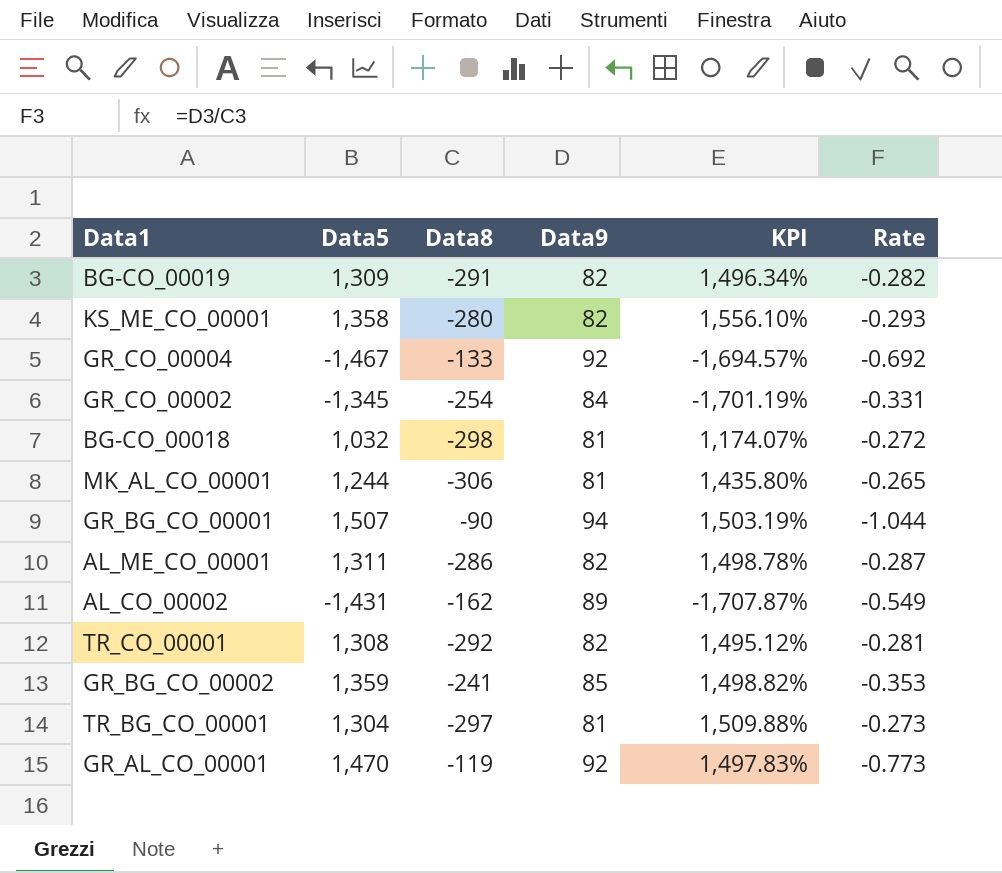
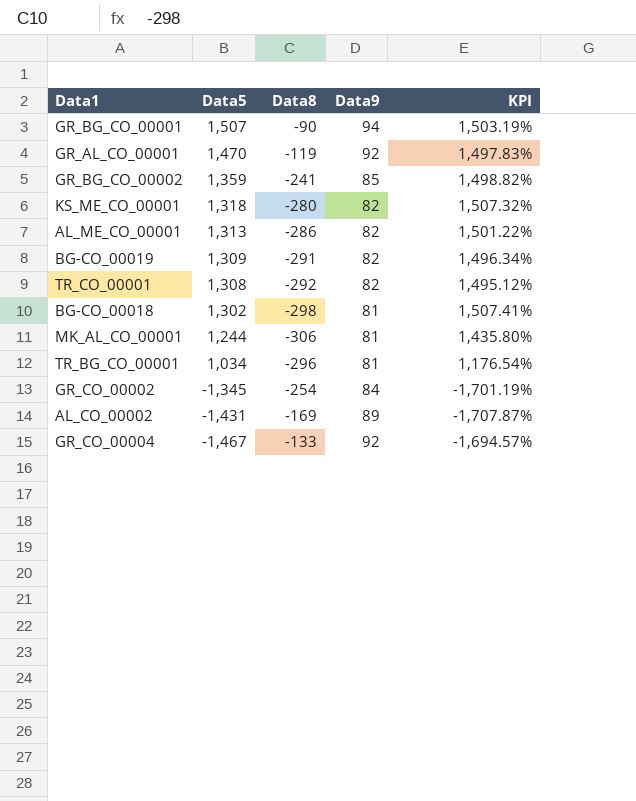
row order: none -> Data5 descending
column Rate | formula: [Data9] / [Data8] -> none
KS_ME_CO_00001 | Data5: 1,358 -> 1,318
KS_ME_CO_00001 | KPI: 1,556.10% -> 1,507.32%
AL_ME_CO_00001 | Data5: 1,311 -> 1,313
AL_ME_CO_00001 | KPI: 1,498.78% -> 1,501.22%
BG-CO_00018 | Data5: 1,032 -> 1,302
BG-CO_00018 | KPI: 1,174.07% -> 1,507.41%
TR_BG_CO_00001 | Data5: 1,304 -> 1,034
TR_BG_CO_00001 | Data8: -297 -> -296
TR_BG_CO_00001 | KPI: 1,509.88% -> 1,176.54%
AL_CO_00002 | Data8: -162 -> -169

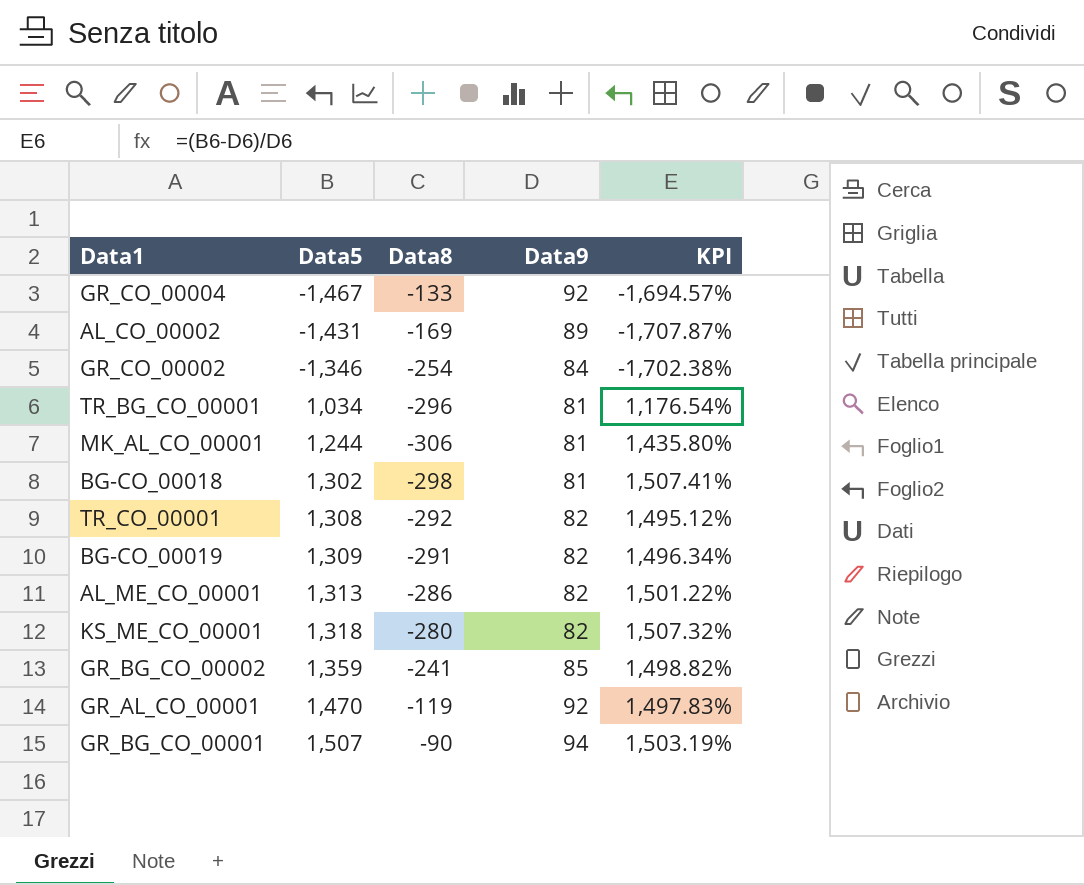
row order: Data5 descending -> Data5 ascending
GR_CO_00002 | Data5: -1,345 -> -1,346
GR_CO_00002 | KPI: -1,701.19% -> -1,702.38%

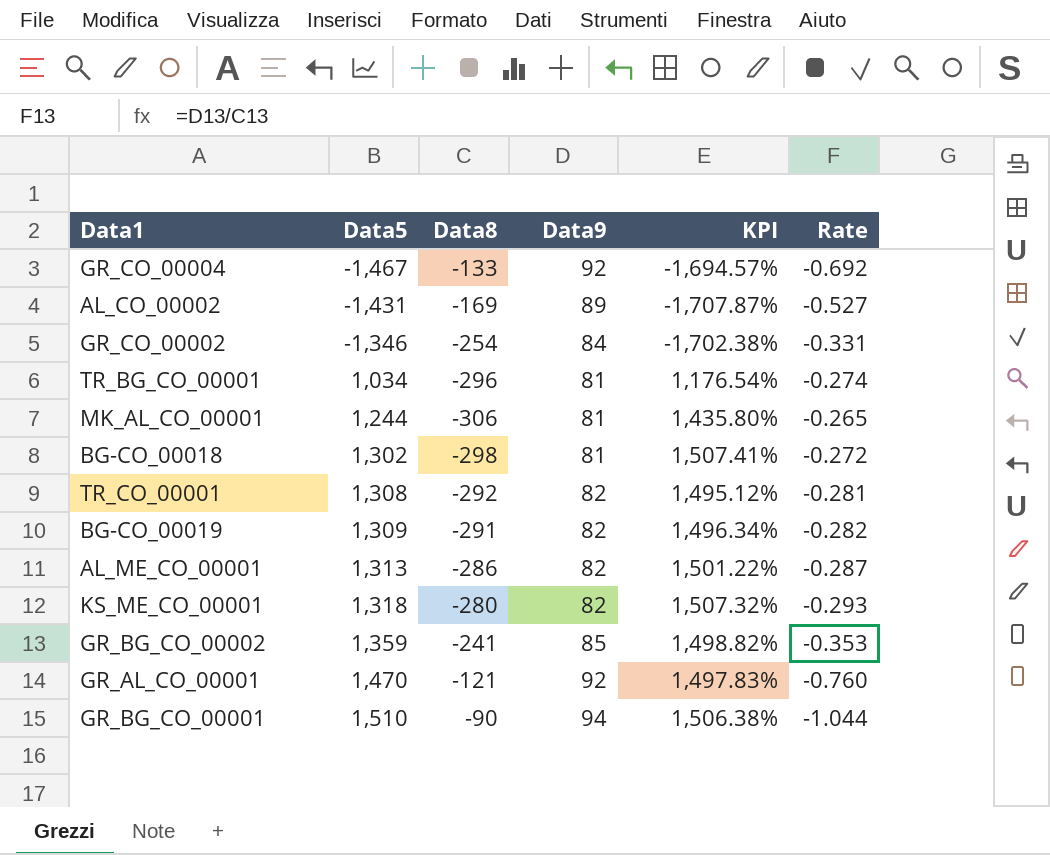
column Rate | formula: none -> [Data9] / [Data8]
GR_AL_CO_00001 | Data8: -119 -> -121
GR_BG_CO_00001 | Data5: 1,507 -> 1,510
GR_BG_CO_00001 | KPI: 1,503.19% -> 1,506.38%

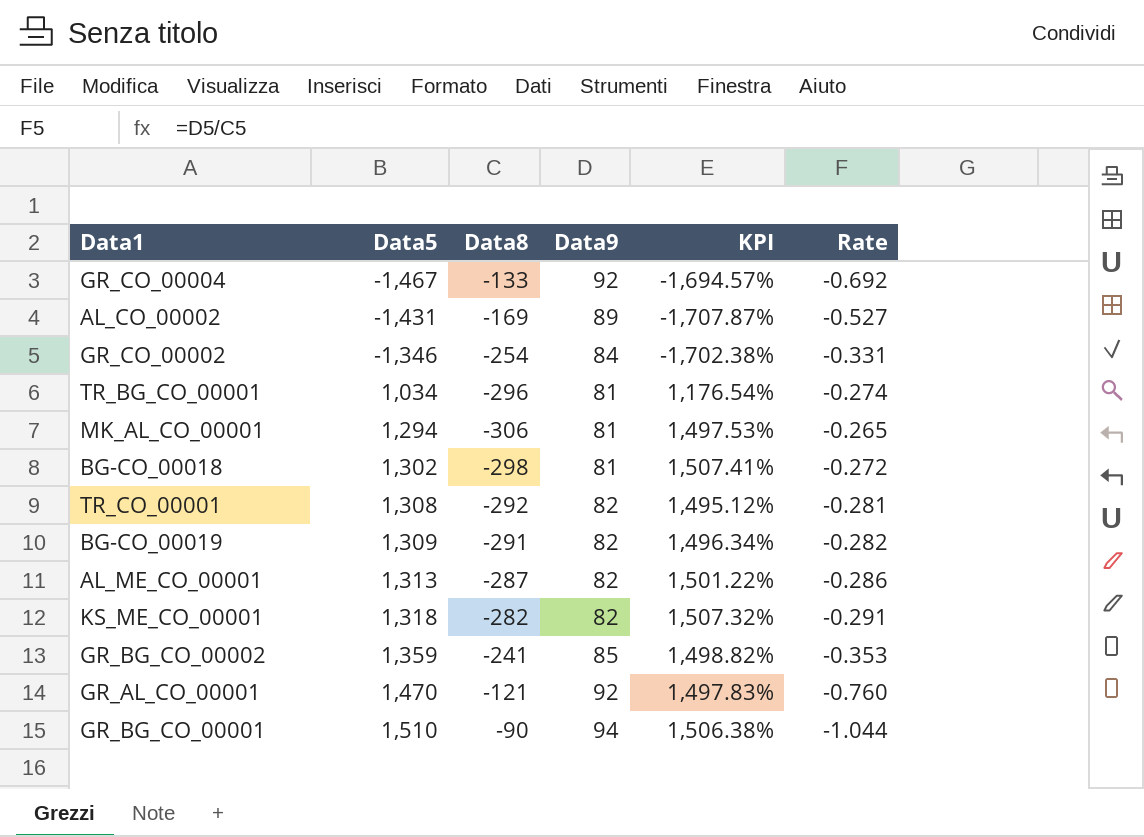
MK_AL_CO_00001 | Data5: 1,244 -> 1,294
MK_AL_CO_00001 | KPI: 1,435.80% -> 1,497.53%
AL_ME_CO_00001 | Data8: -286 -> -287
AL_ME_CO_00001 | Rate: -0.287 -> -0.286
KS_ME_CO_00001 | Data8: -280 -> -282
KS_ME_CO_00001 | Rate: -0.293 -> -0.291

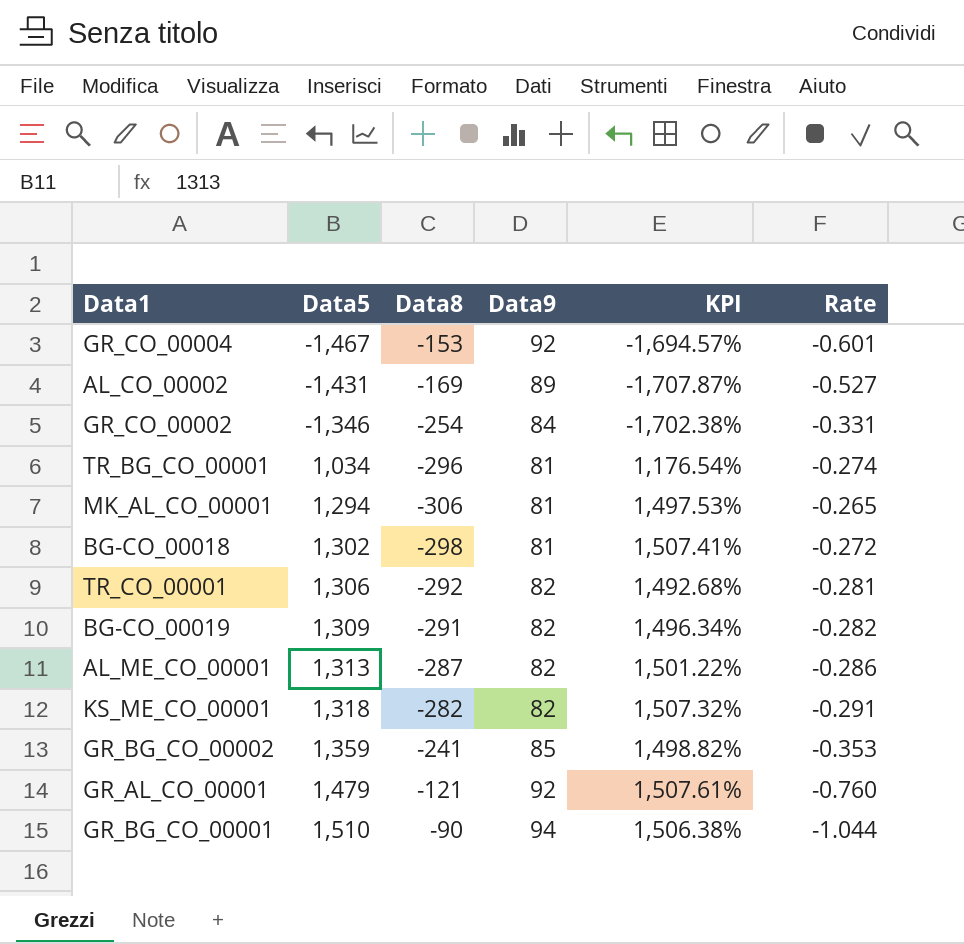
GR_CO_00004 | Data8: -133 -> -153
GR_CO_00004 | Rate: -0.692 -> -0.601
TR_CO_00001 | Data5: 1,308 -> 1,306
TR_CO_00001 | KPI: 1,495.12% -> 1,492.68%
GR_AL_CO_00001 | Data5: 1,470 -> 1,479
GR_AL_CO_00001 | KPI: 1,497.83% -> 1,507.61%

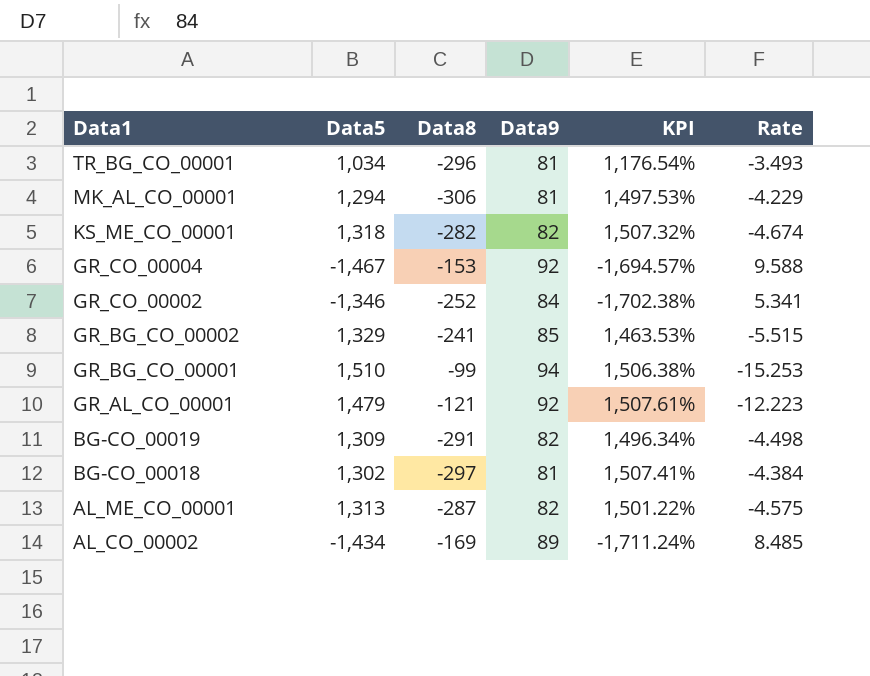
row order: Data5 ascending -> Data1 descending
column Rate | formula: [Data9] / [Data8] -> [Data5] / [Data8]
row TR_CO_00001: 1,306 | -292 | 82 | 1,492.68% | -0.281 -> none
GR_CO_00002 | Data8: -254 -> -252
GR_BG_CO_00002 | Data5: 1,359 -> 1,329
GR_BG_CO_00002 | KPI: 1,498.82% -> 1,463.53%
GR_BG_CO_00001 | Data8: -90 -> -99
BG-CO_00018 | Data8: -298 -> -297
AL_CO_00002 | Data5: -1,431 -> -1,434
AL_CO_00002 | KPI: -1,707.87% -> -1,711.24%

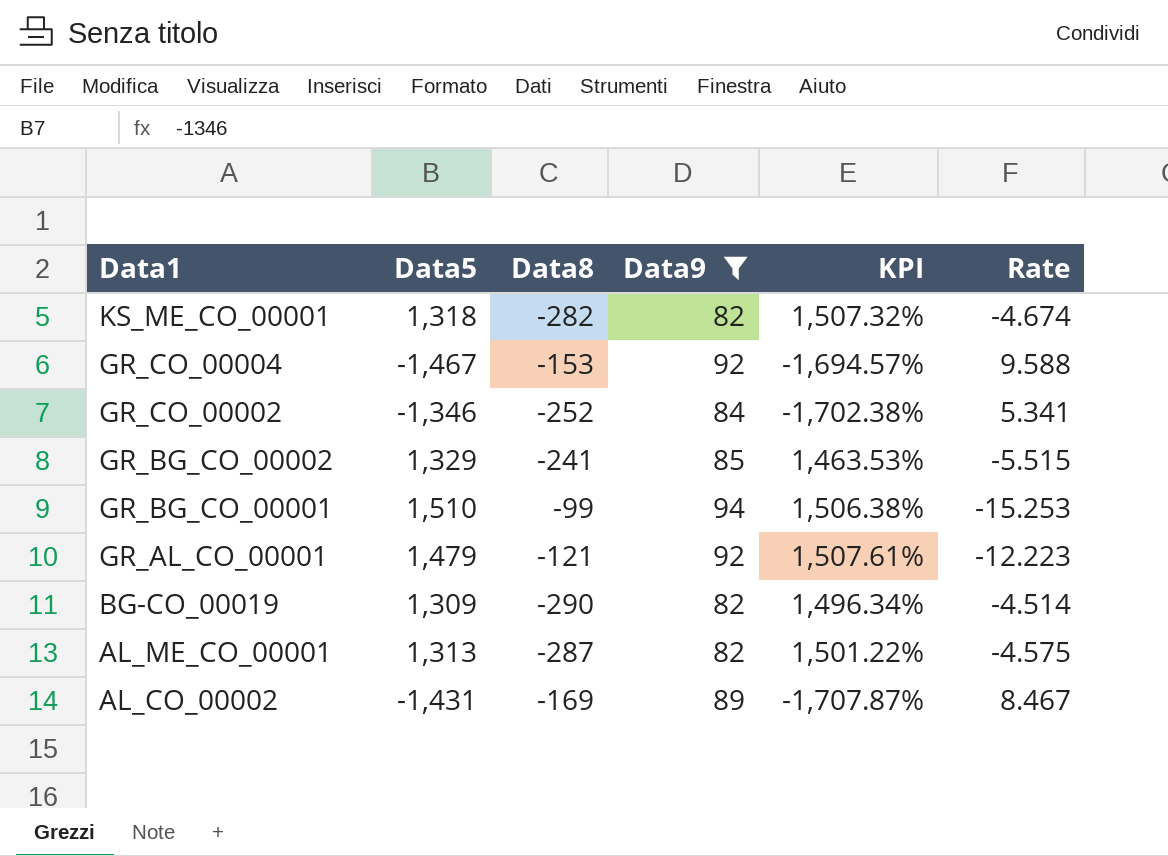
filter: none -> Data9 != 81
BG-CO_00019 | Data8: -291 -> -290
BG-CO_00019 | Rate: -4.498 -> -4.514
AL_CO_00002 | Data5: -1,434 -> -1,431
AL_CO_00002 | KPI: -1,711.24% -> -1,707.87%
AL_CO_00002 | Rate: 8.485 -> 8.467

